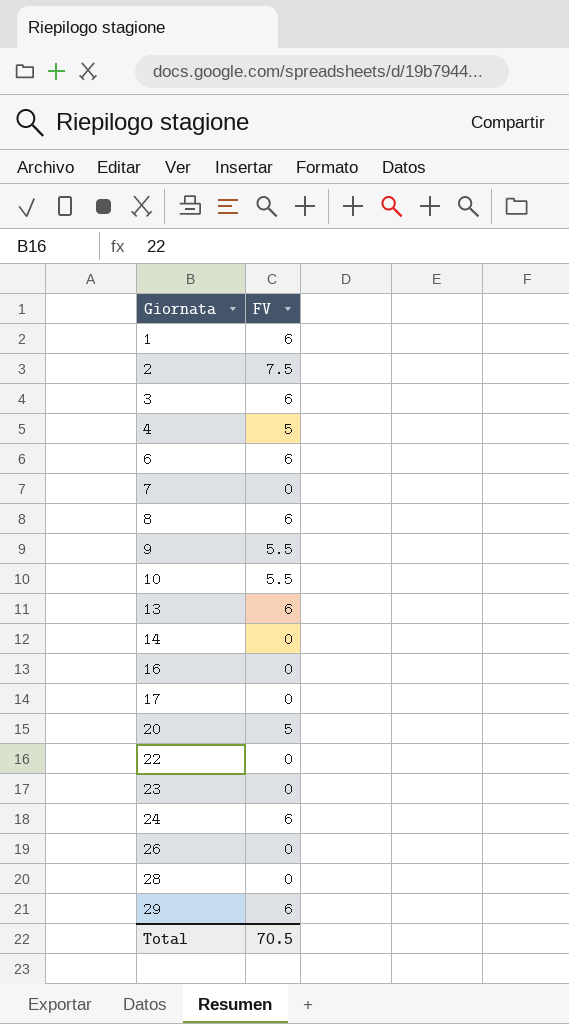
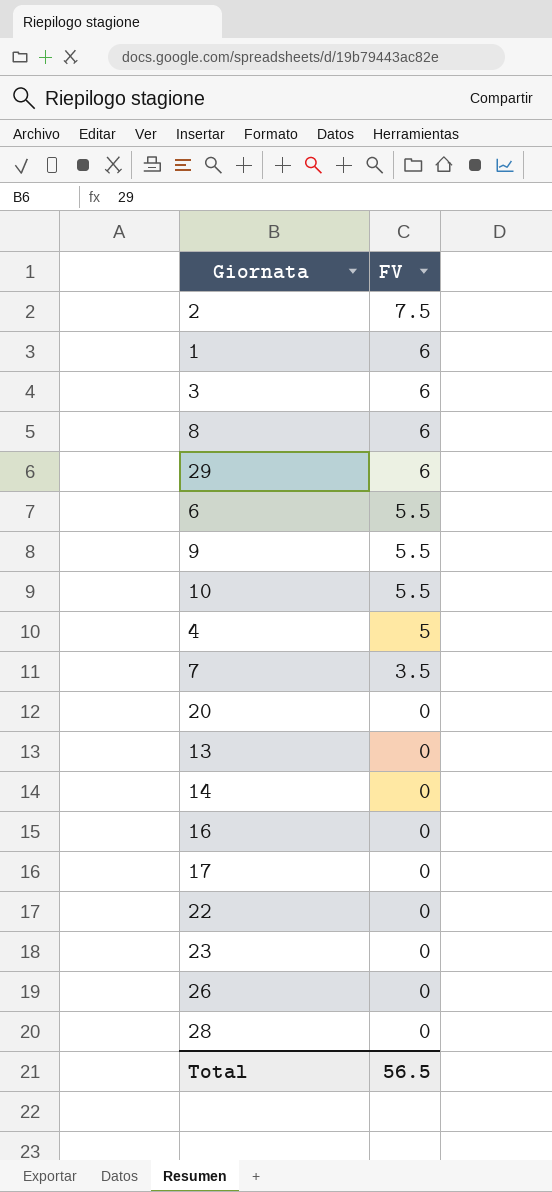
row order: Giornata ascending -> FV descending
row 24: 6 -> none
6 | FV: 6 -> 5.5
7 | FV: 0 -> 3.5
20 | FV: 5 -> 0
13 | FV: 6 -> 0
Total | FV: 70.5 -> 56.5

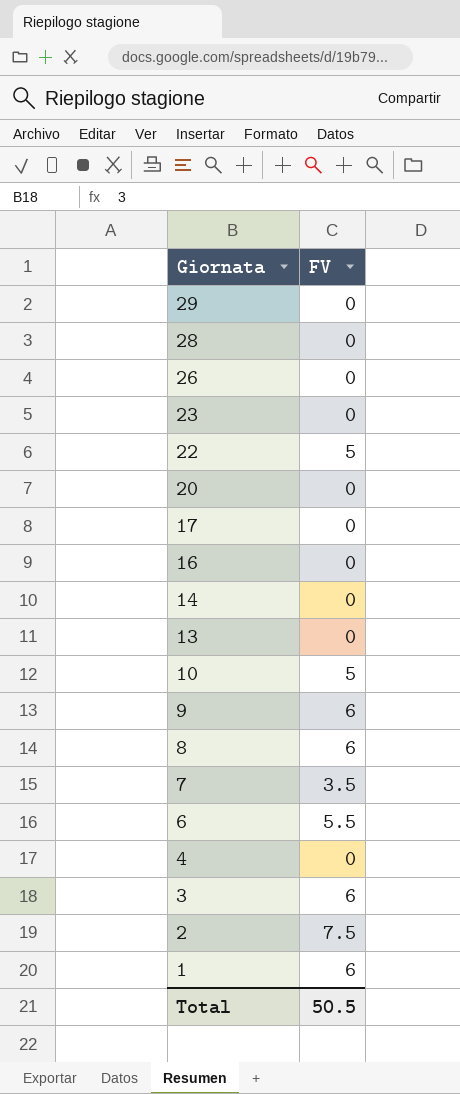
row order: FV descending -> Giornata descending
29 | FV: 6 -> 0
22 | FV: 0 -> 5
10 | FV: 5.5 -> 5
9 | FV: 5.5 -> 6
4 | FV: 5 -> 0
Total | FV: 56.5 -> 50.5

